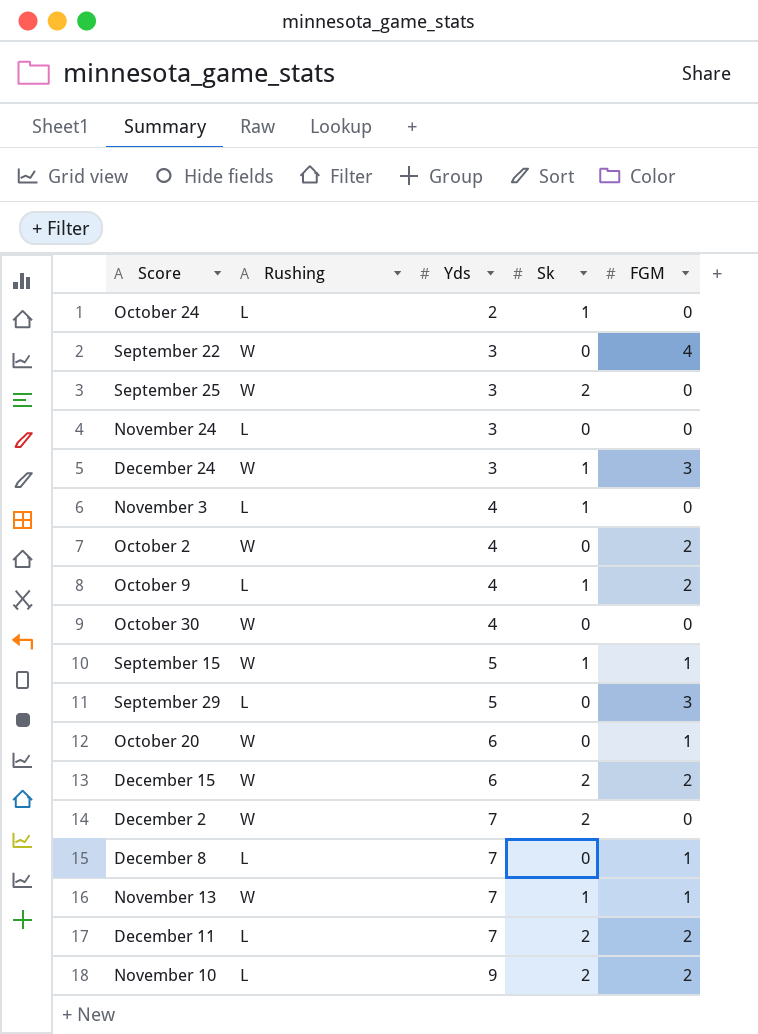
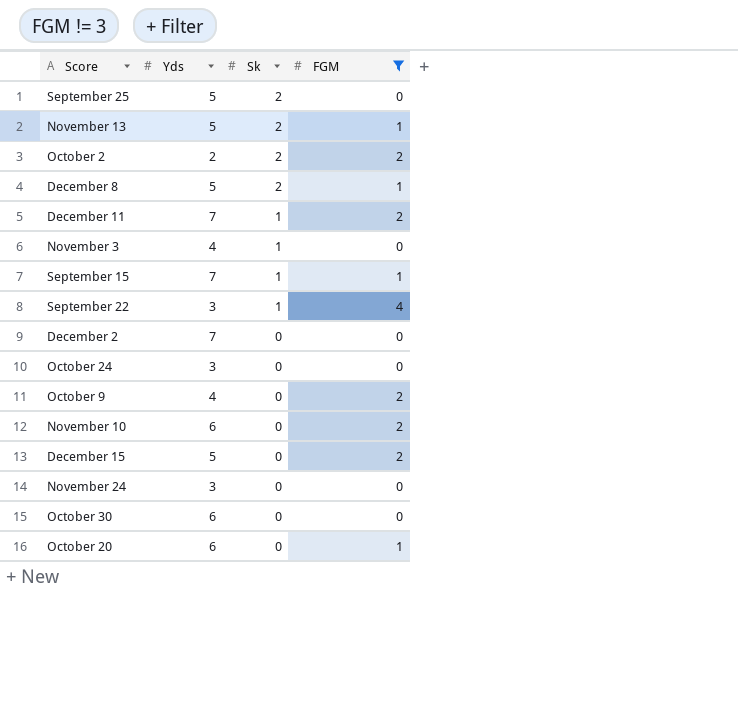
filter: none -> FGM != 3
row order: Yds ascending -> Sk descending
column Rushing | position: 2 -> none
September 25 | Yds: 3 -> 5
November 13 | Yds: 7 -> 5
November 13 | Sk: 1 -> 2
October 2 | Yds: 4 -> 2
October 2 | Sk: 0 -> 2
December 8 | Yds: 7 -> 5
December 8 | Sk: 0 -> 2
December 11 | Sk: 2 -> 1
September 15 | Yds: 5 -> 7
September 22 | Sk: 0 -> 1
December 2 | Sk: 2 -> 0
October 24 | Yds: 2 -> 3
October 24 | Sk: 1 -> 0
October 9 | Sk: 1 -> 0
November 10 | Yds: 9 -> 6
November 10 | Sk: 2 -> 0
December 15 | Yds: 6 -> 5
December 15 | Sk: 2 -> 0
October 30 | Yds: 4 -> 6

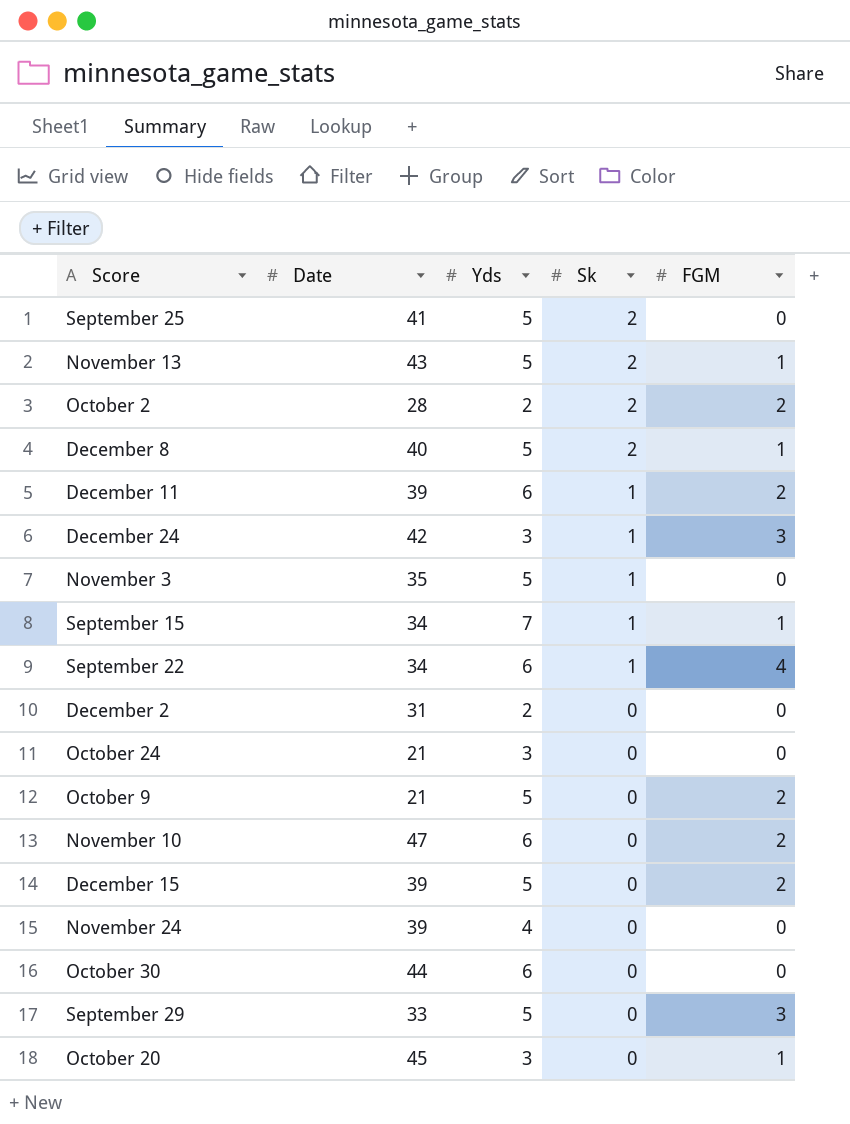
filter: FGM != 3 -> none
column Date | position: none -> 2
December 11 | Yds: 7 -> 6
November 3 | Yds: 4 -> 5
September 22 | Yds: 3 -> 6
December 2 | Yds: 7 -> 2
October 9 | Yds: 4 -> 5
November 24 | Yds: 3 -> 4
October 20 | Yds: 6 -> 3

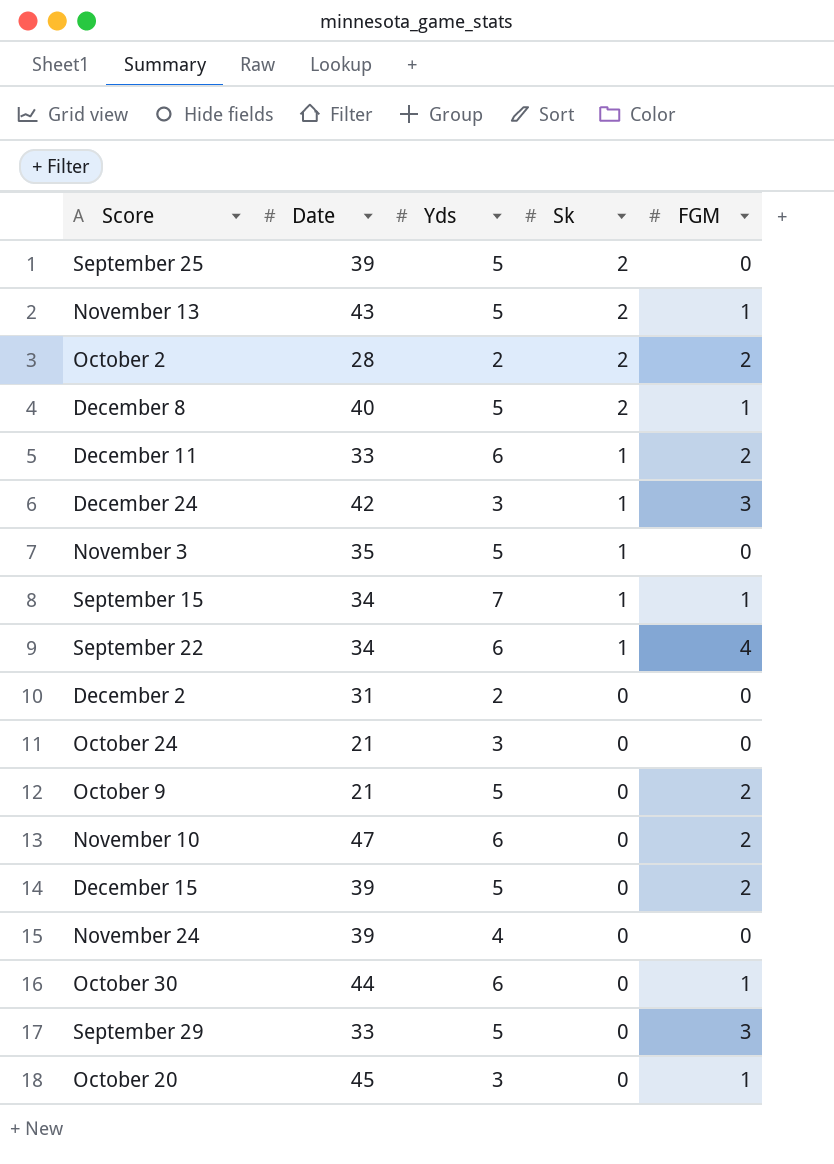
September 25 | Date: 41 -> 39
December 11 | Date: 39 -> 33
October 30 | FGM: 0 -> 1

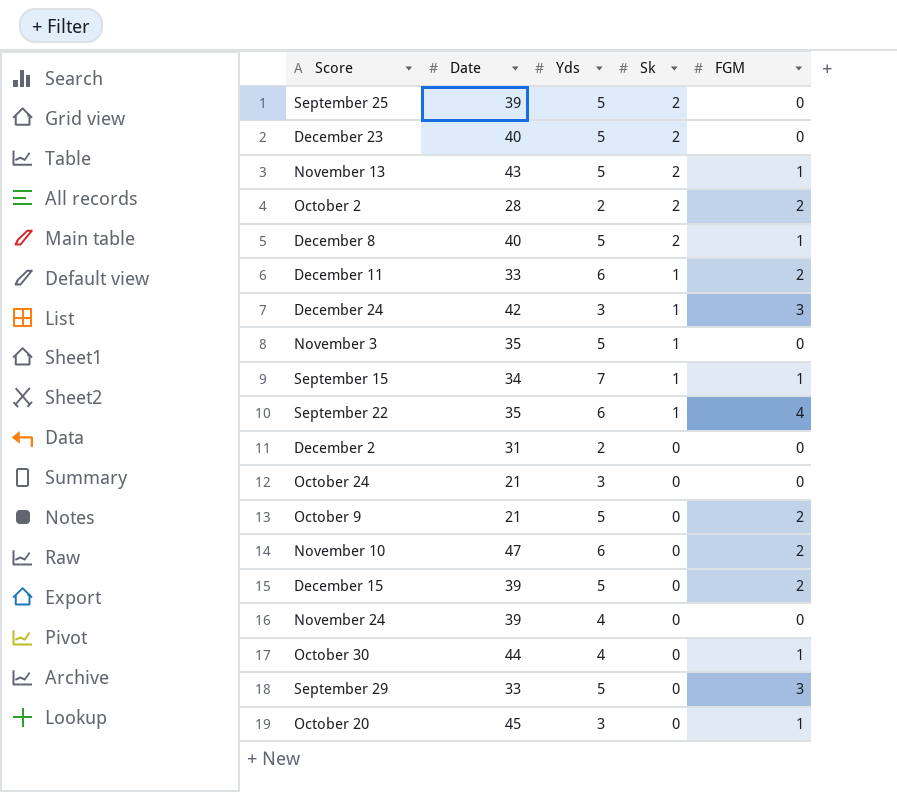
row December 23: none -> 40 | 5 | 2 | 0
September 22 | Date: 34 -> 35
October 30 | Yds: 6 -> 4

